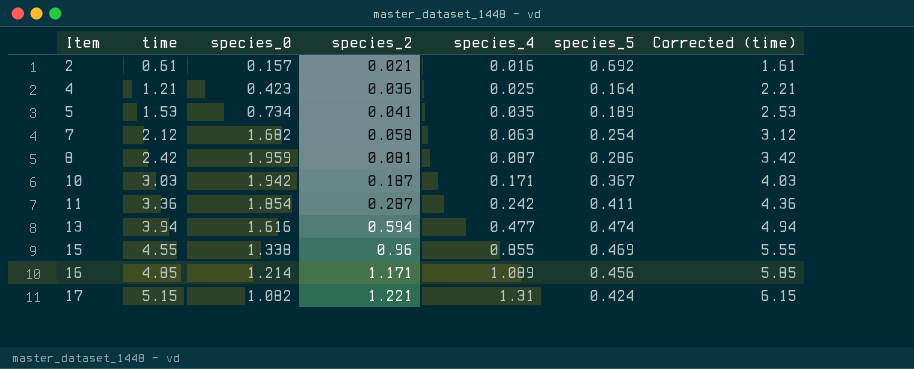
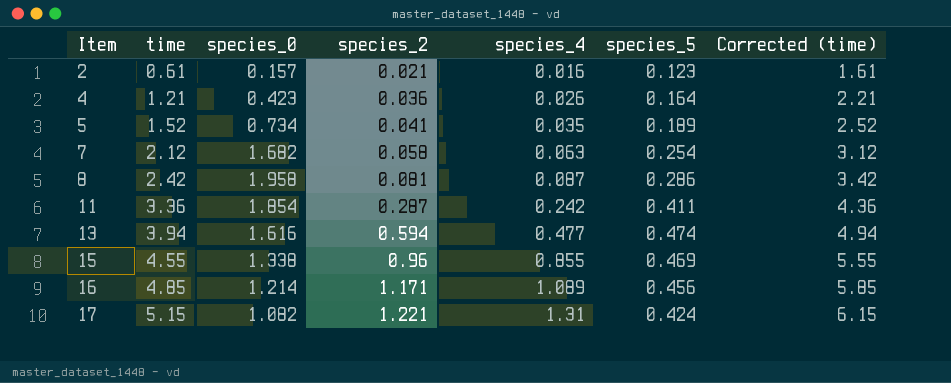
row 10: 3.03 | 1.942 | 0.187 | 0.171 | 0.367 | 4.03 -> none
2 | species_5: 0.692 -> 0.123
4 | species_4: 0.025 -> 0.026
5 | time: 1.53 -> 1.52
5 | Corrected (time): 2.53 -> 2.52
8 | species_0: 1.959 -> 1.958

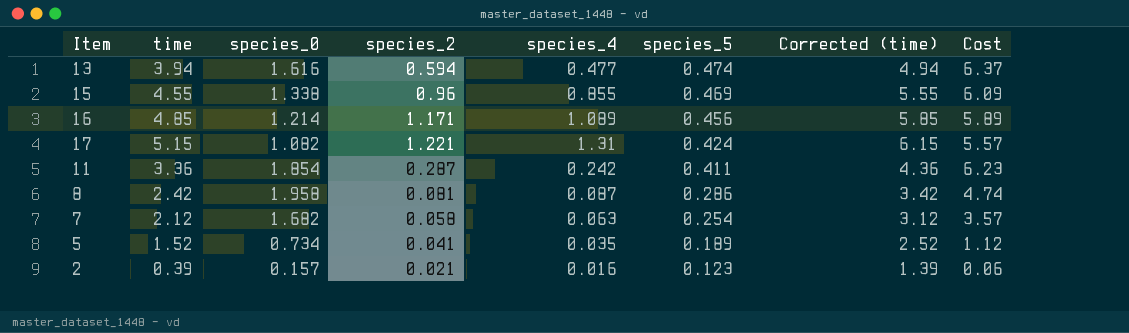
row order: Item ascending -> species_5 descending
column Cost | formula: none -> [time] * [species_0]
row 4: 1.21 | 0.423 | 0.036 | 0.026 | 0.164 | 2.21 -> none
2 | time: 0.61 -> 0.39
2 | Corrected (time): 1.61 -> 1.39

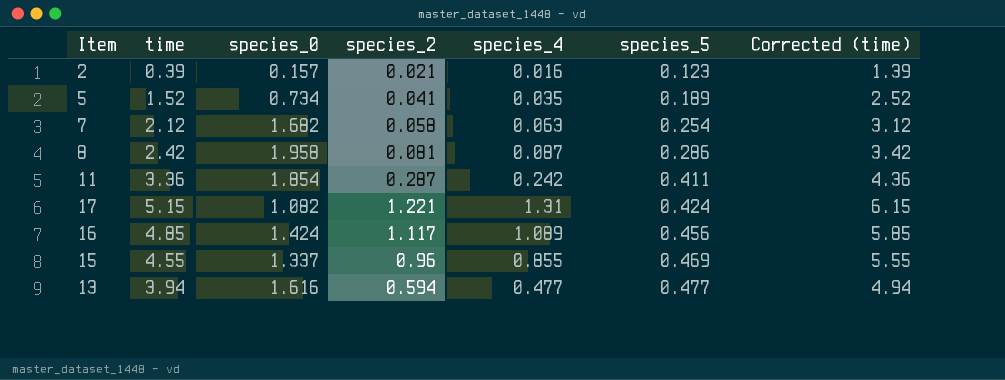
row order: species_5 descending -> species_5 ascending
column Cost | formula: [time] * [species_0] -> none
16 | species_0: 1.214 -> 1.424
16 | species_2: 1.171 -> 1.117
15 | species_0: 1.338 -> 1.337
13 | species_5: 0.474 -> 0.477

